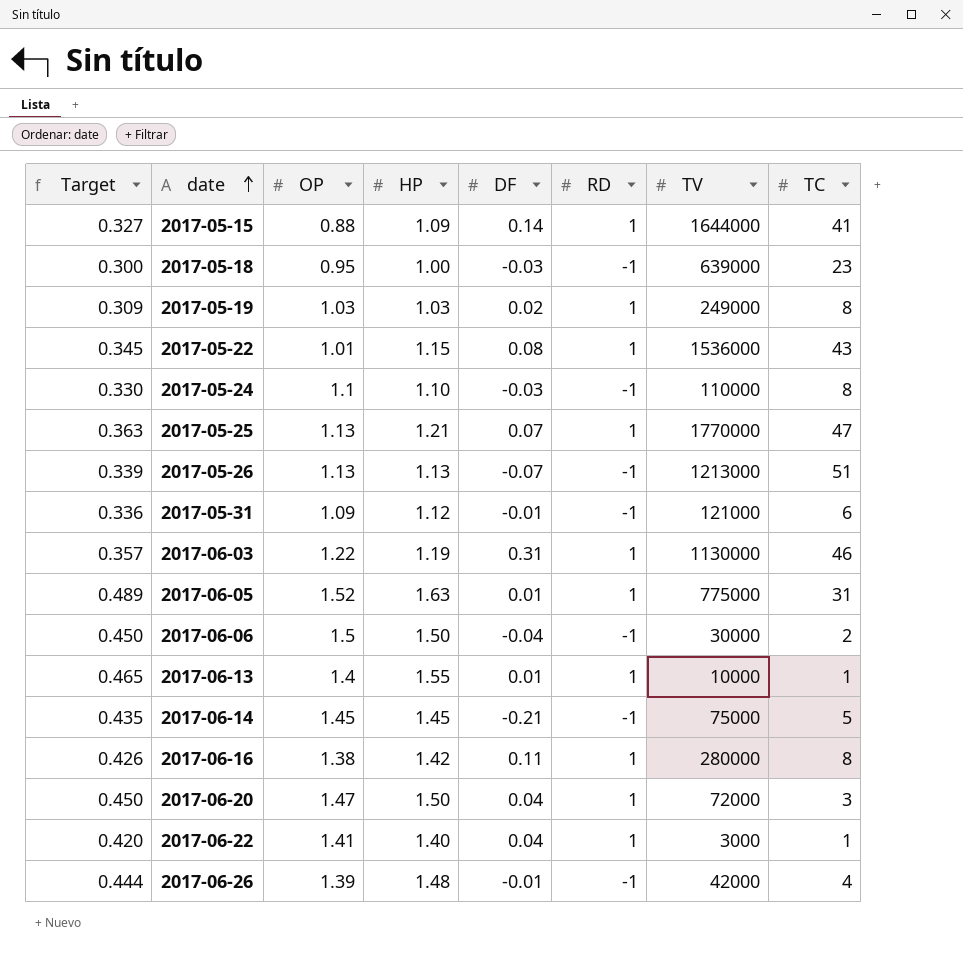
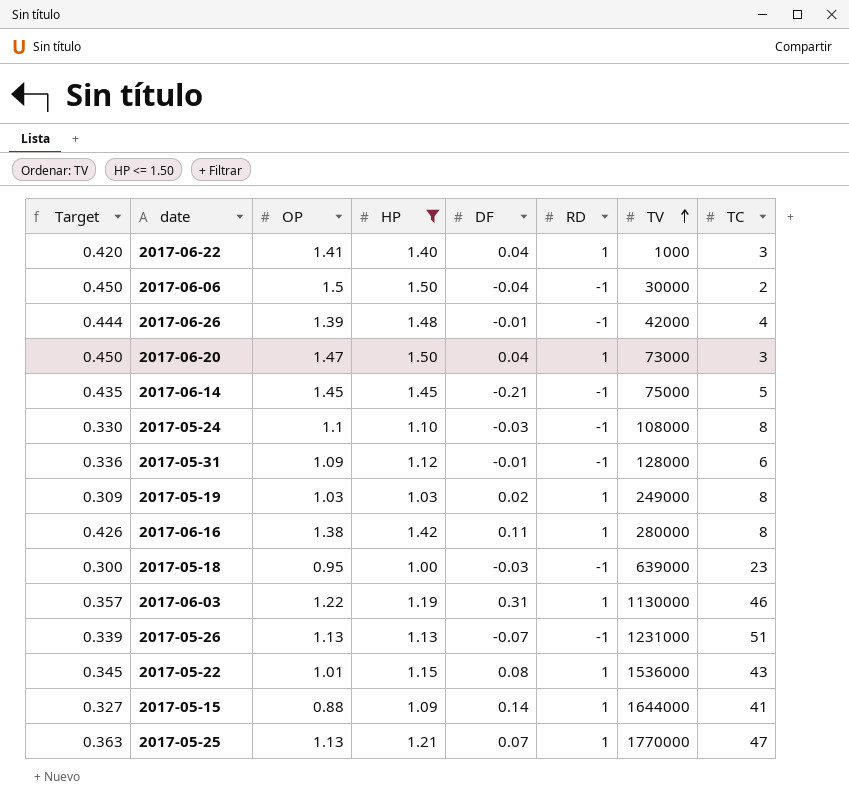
filter: none -> HP <= 1.50
row order: date ascending -> TV ascending
2017-06-22 | TV: 3000 -> 1000
2017-06-22 | TC: 1 -> 3
2017-06-20 | TV: 72000 -> 73000
2017-05-24 | TV: 110000 -> 108000
2017-05-31 | TV: 121000 -> 128000
2017-05-26 | TV: 1213000 -> 1231000

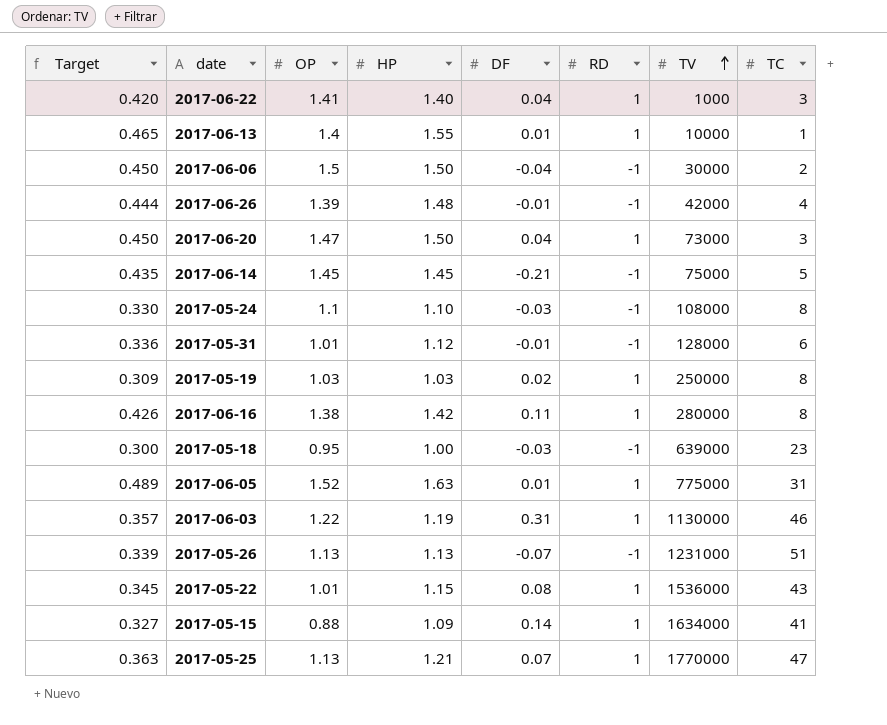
filter: HP <= 1.50 -> none
2017-05-31 | OP: 1.09 -> 1.01
2017-05-19 | TV: 249000 -> 250000
2017-05-15 | TV: 1644000 -> 1634000

